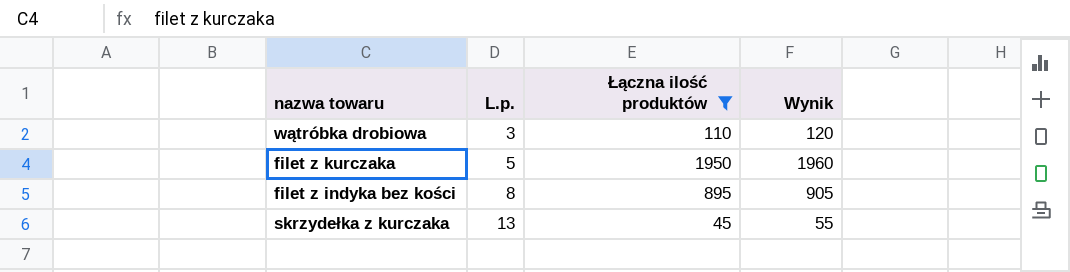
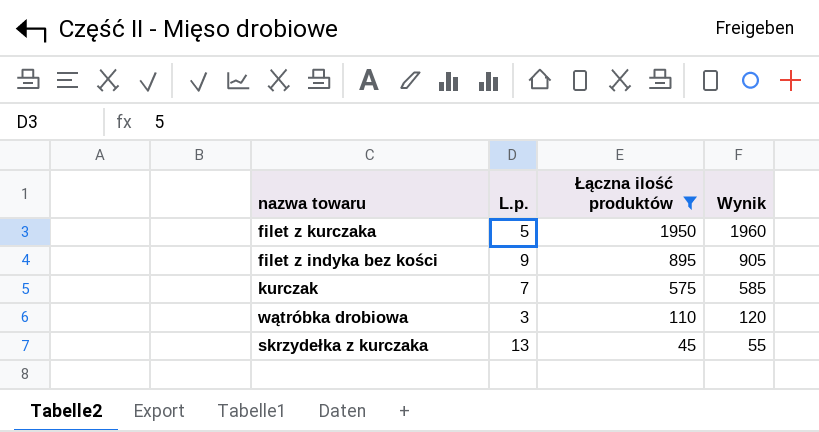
row order: L.p. ascending -> Łączna ilość produktów descending
filet z indyka bez kości | L.p.: 8 -> 9
row kurczak: none -> 7 | 575 | 585

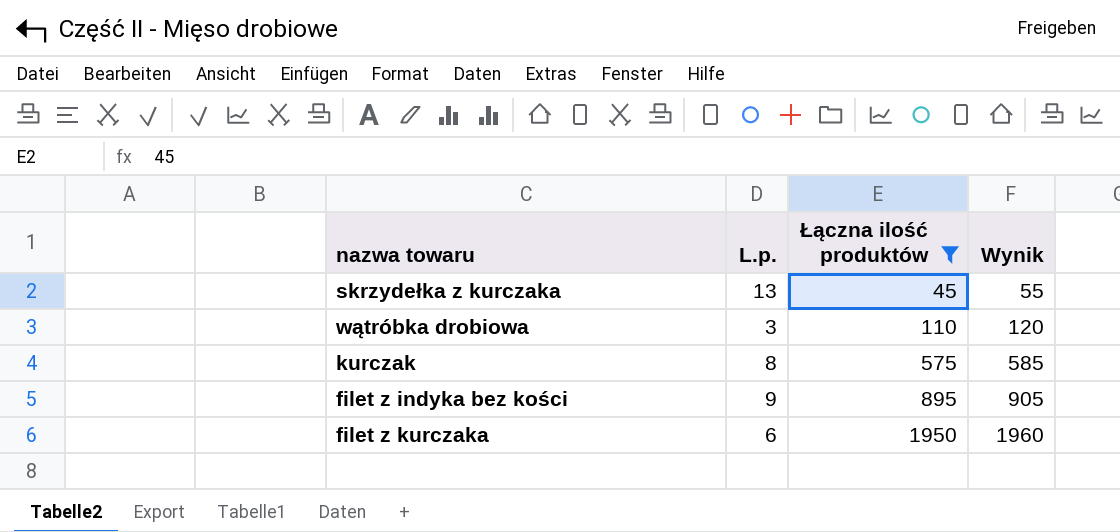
row order: Łączna ilość produktów descending -> Łączna ilość produktów ascending
kurczak | L.p.: 7 -> 8
filet z kurczaka | L.p.: 5 -> 6

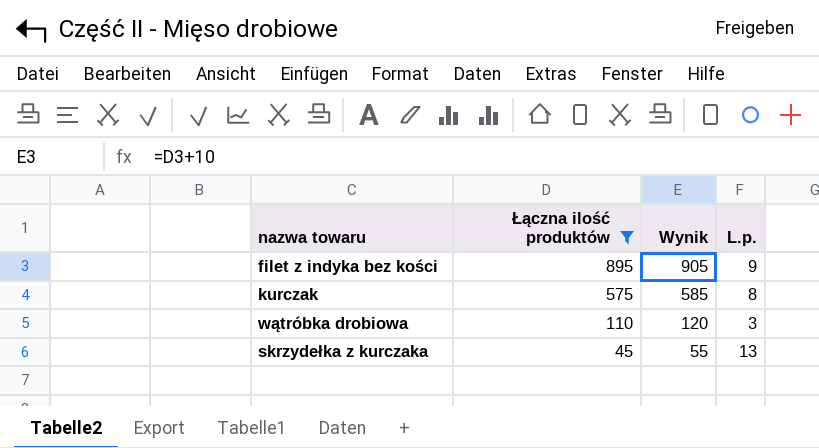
row order: Łączna ilość produktów ascending -> Łączna ilość produktów descending
column L.p. | position: 2 -> 4
row filet z kurczaka: 6 | 1950 | 1960 -> none

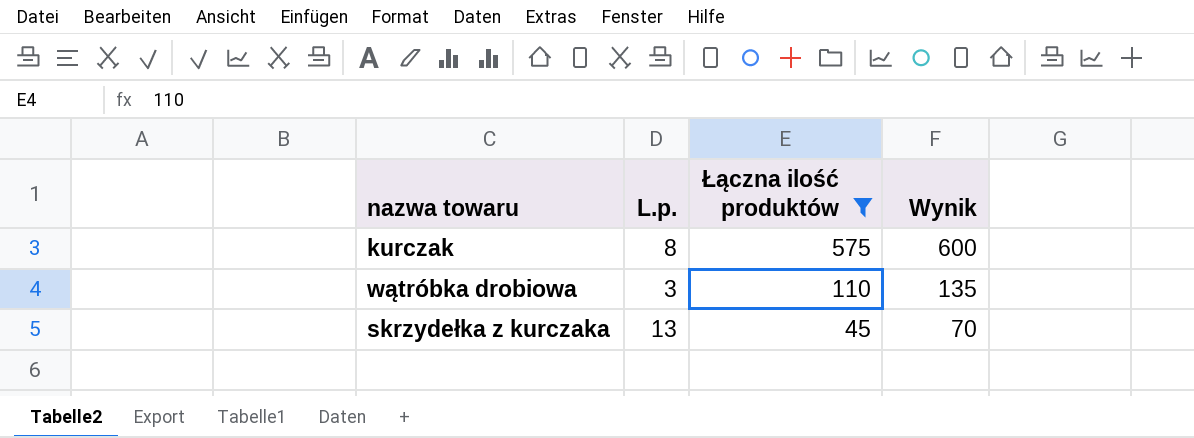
column L.p. | position: 4 -> 2
column Wynik | formula: [Łączna ilość produktów] + 10 -> [Łączna ilość produktów] + 25
row filet z indyka bez kości: 895 | 905 | 9 -> none

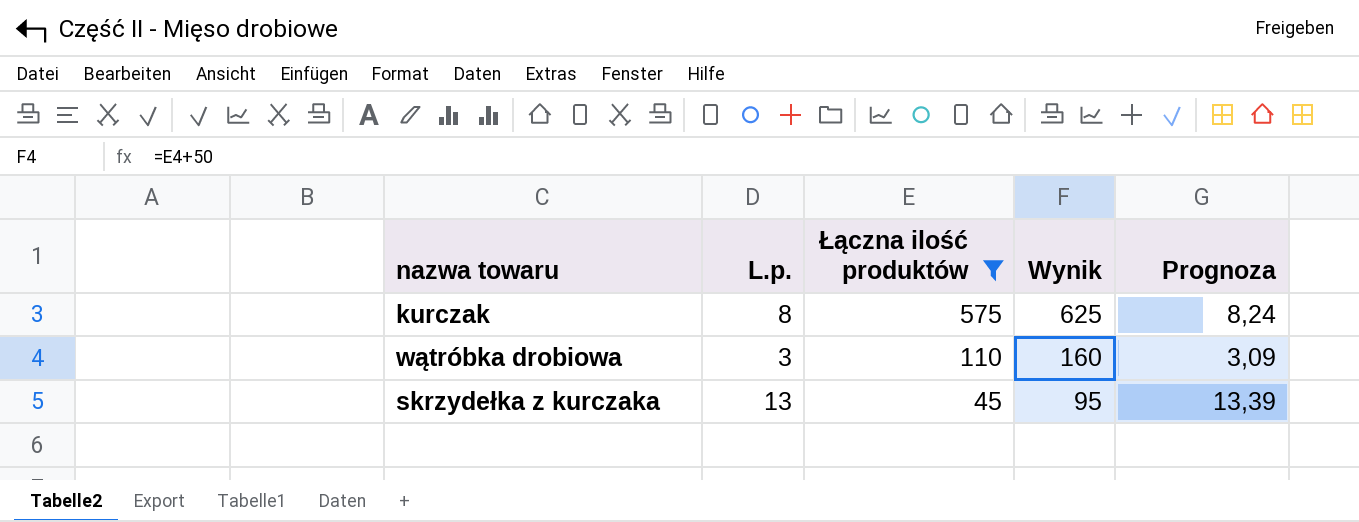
column Wynik | formula: [Łączna ilość produktów] + 25 -> [Łączna ilość produktów] + 50
column Prognoza | formula: none -> [L.p.] * 1,03

